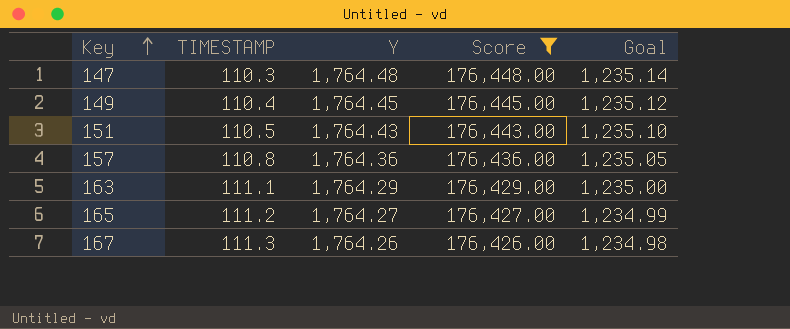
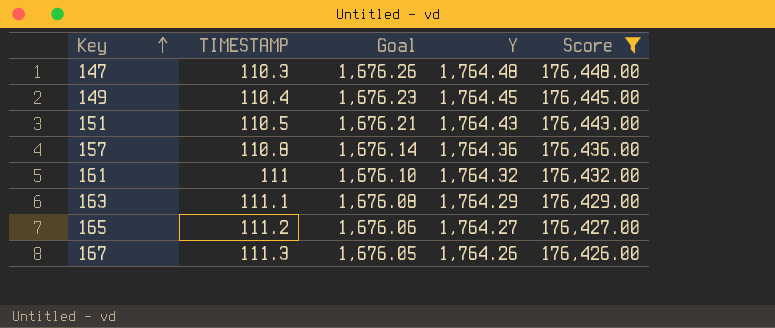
column Goal | formula: [Y] * 0.7 -> [Y] * 0.95
column Goal | position: 5 -> 3
row 161: none -> 111 | 1,676.10 | 1,764.32 | 176,432.00

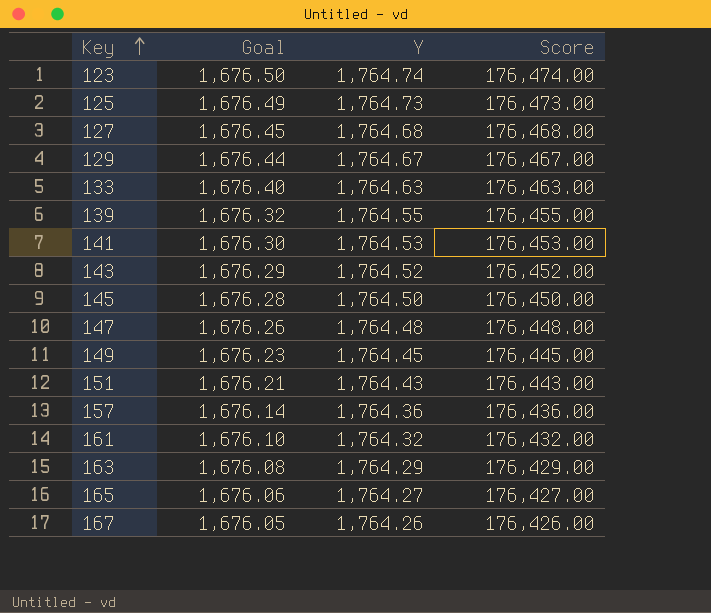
filter: Score <= 176,448.00 -> none
column TIMESTAMP | position: 2 -> none

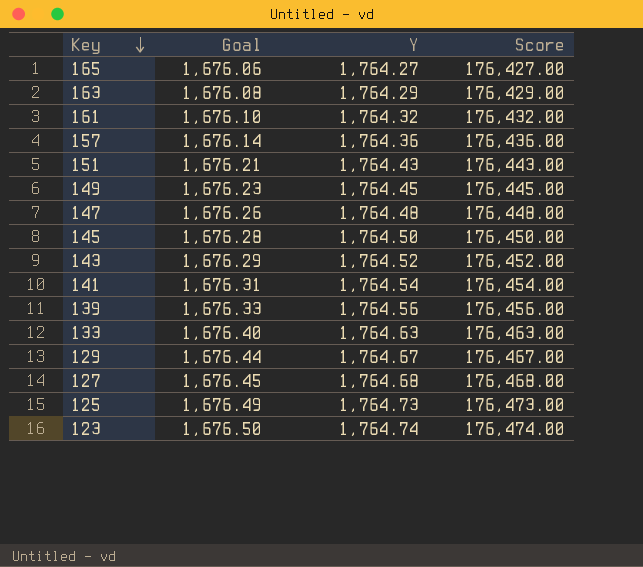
row order: Key ascending -> Key descending
row 167: 1,676.05 | 1,764.26 | 176,426.00 -> none
141 | Goal: 1,676.30 -> 1,676.31
141 | Y: 1,764.53 -> 1,764.54
141 | Score: 176,453.00 -> 176,454.00
139 | Goal: 1,676.32 -> 1,676.33
139 | Y: 1,764.55 -> 1,764.56
139 | Score: 176,455.00 -> 176,456.00

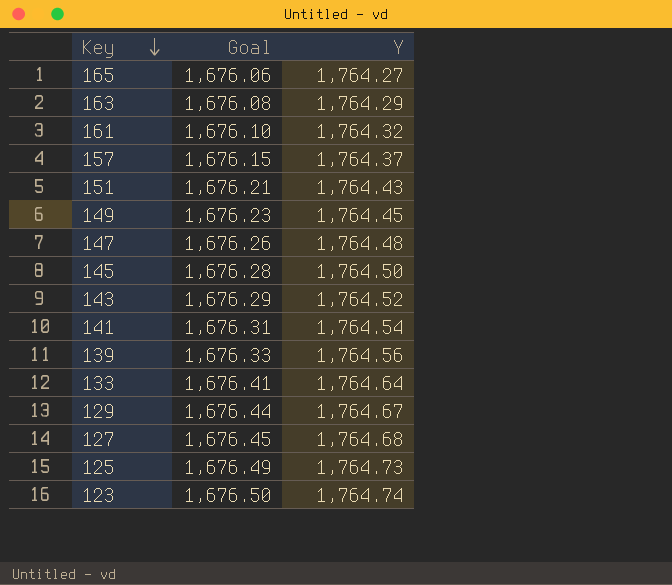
column Score | formula: [Y] * 100 -> none
157 | Goal: 1,676.14 -> 1,676.15
157 | Y: 1,764.36 -> 1,764.37
133 | Goal: 1,676.40 -> 1,676.41
133 | Y: 1,764.63 -> 1,764.64

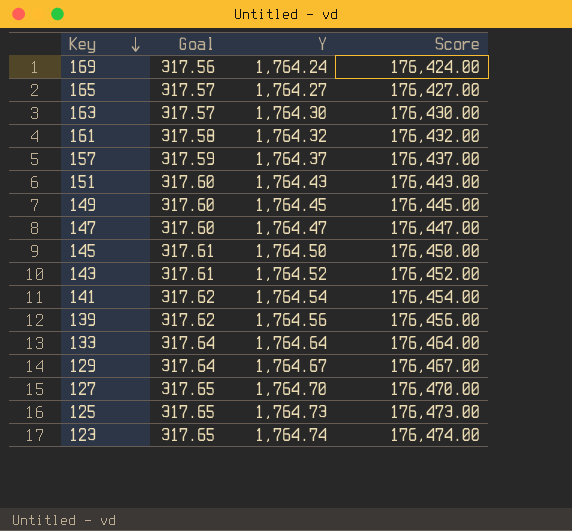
column Goal | formula: [Y] * 0.95 -> [Y] * 0.18
column Score | formula: none -> [Y] * 100
row 169: none -> 317.56 | 1,764.24 | 176,424.00
163 | Y: 1,764.29 -> 1,764.30
147 | Y: 1,764.48 -> 1,764.47
127 | Y: 1,764.68 -> 1,764.70

